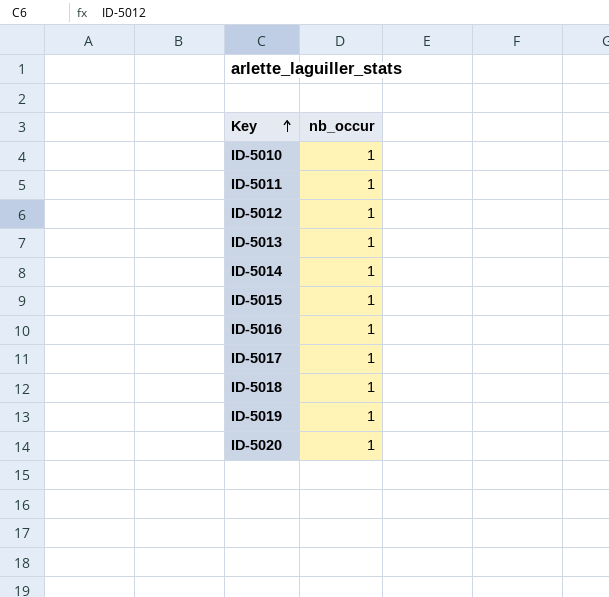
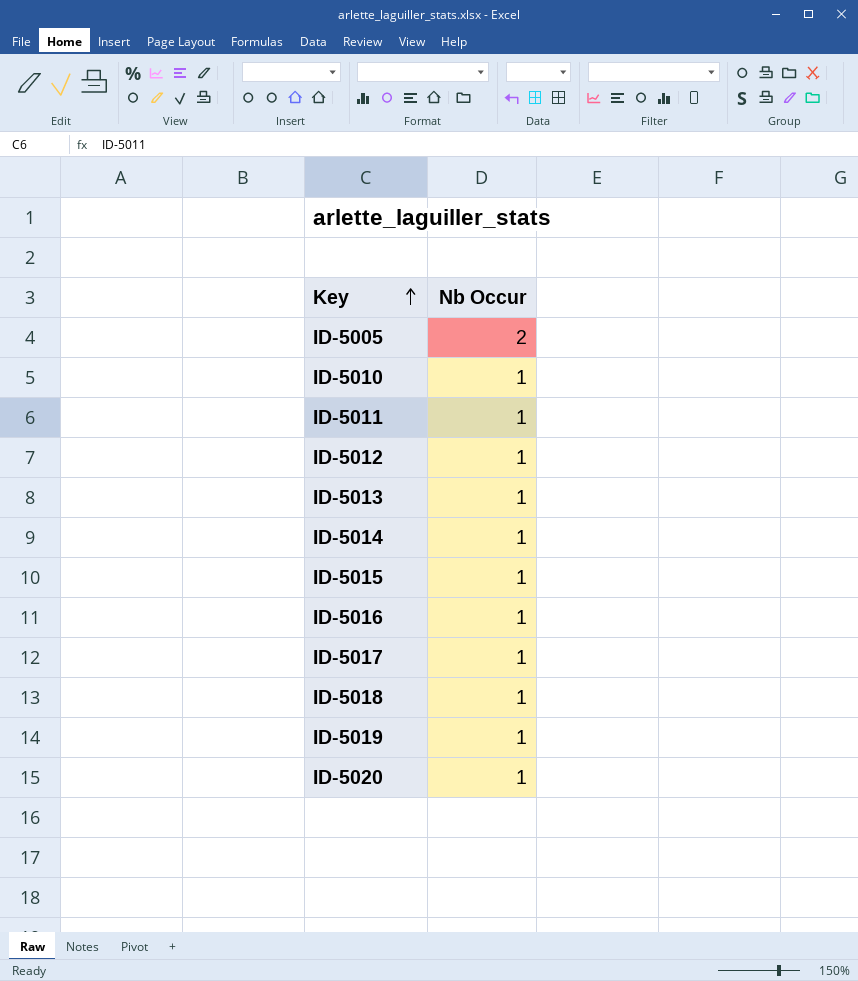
column name: nb_occur -> Nb Occur
row ID-5005: none -> 2

